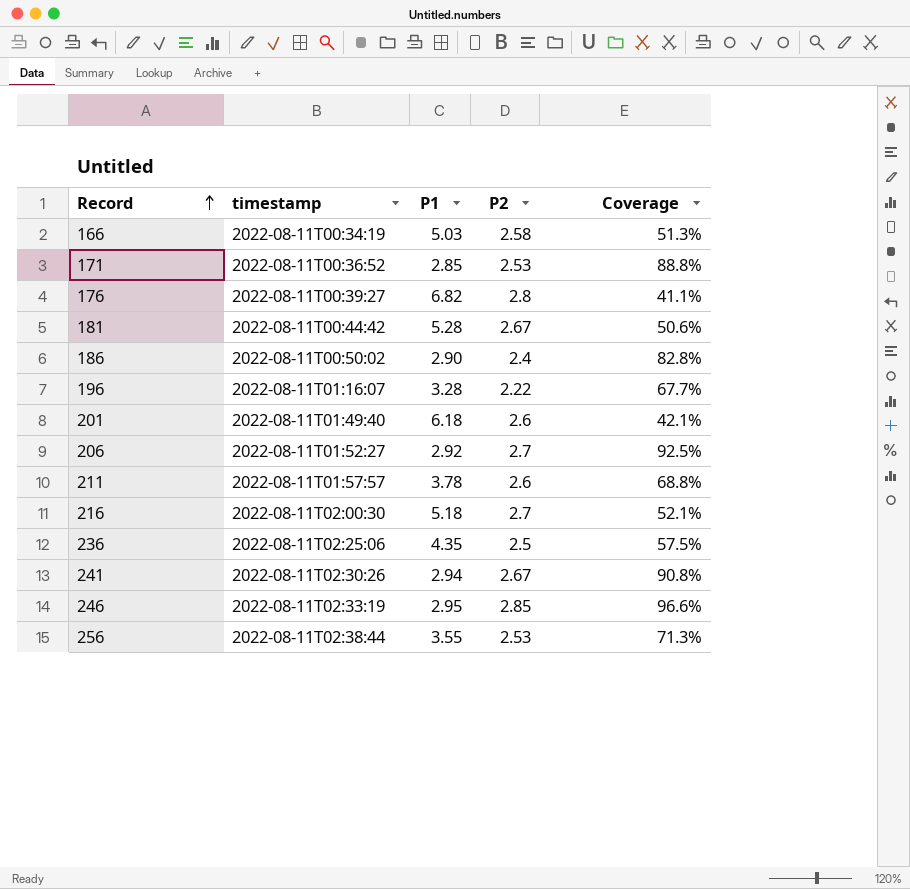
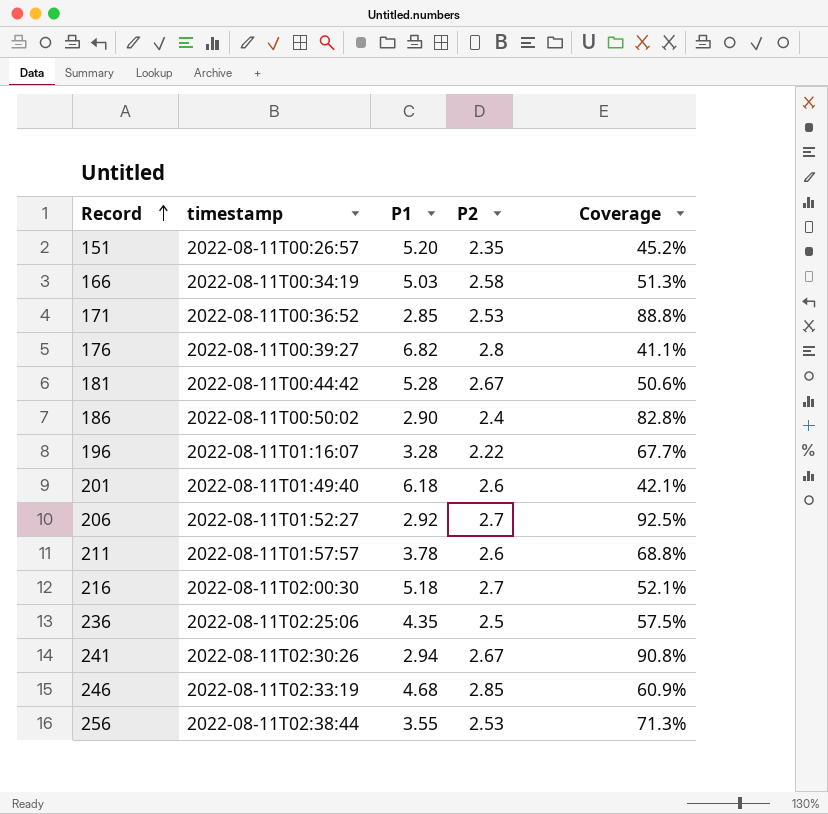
row 151: none -> 2022-08-11T00:26:57 | 5.20 | 2.35 | 45.2%
246 | P1: 2.95 -> 4.68
246 | Coverage: 96.6% -> 60.9%

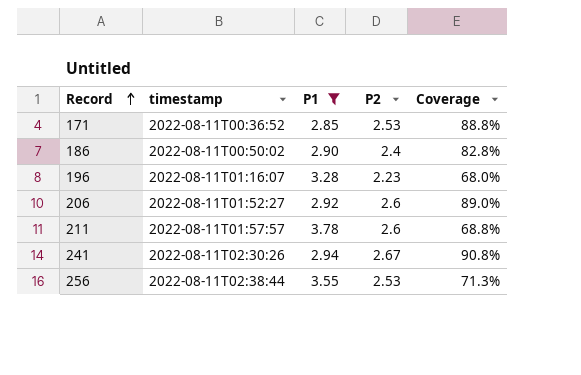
filter: none -> P1 <= 3.78
196 | P2: 2.22 -> 2.23
196 | Coverage: 67.7% -> 68.0%
206 | P2: 2.7 -> 2.6
206 | Coverage: 92.5% -> 89.0%

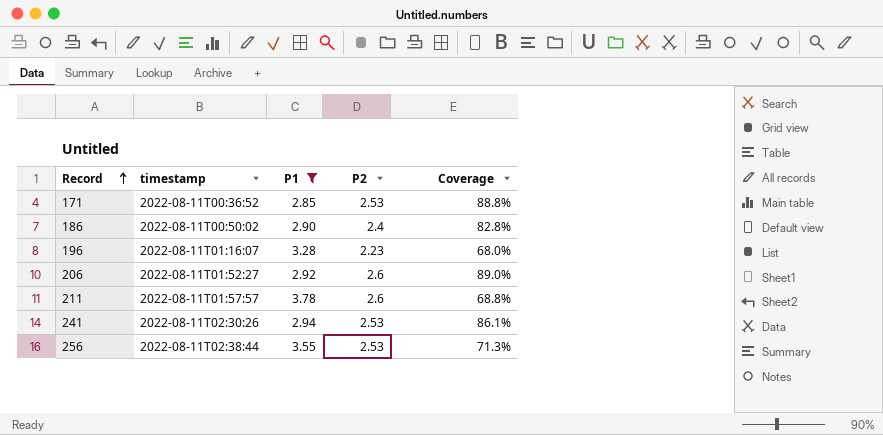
241 | P2: 2.67 -> 2.53
241 | Coverage: 90.8% -> 86.1%

